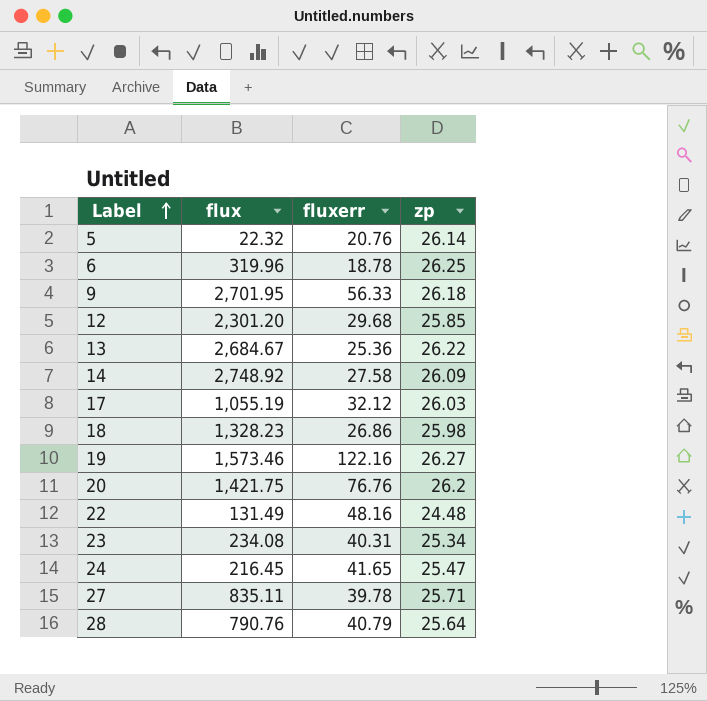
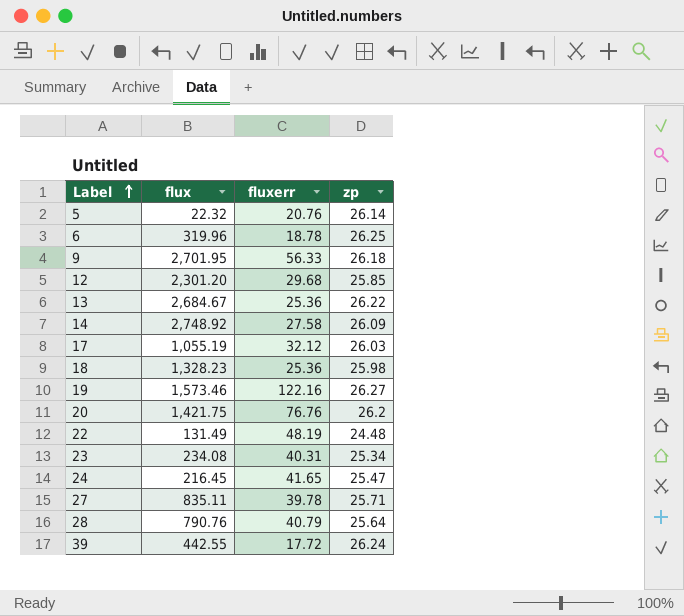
18 | fluxerr: 26.86 -> 25.36
22 | fluxerr: 48.16 -> 48.19
row 39: none -> 442.55 | 17.72 | 26.24

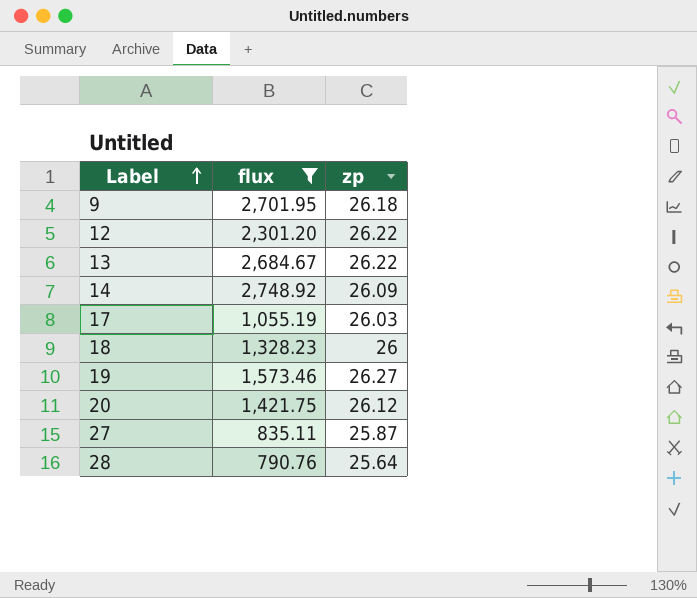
filter: none -> flux >= 790.76
column fluxerr | position: 3 -> none
12 | zp: 25.85 -> 26.22
18 | zp: 25.98 -> 26
20 | zp: 26.2 -> 26.12
27 | zp: 25.71 -> 25.87

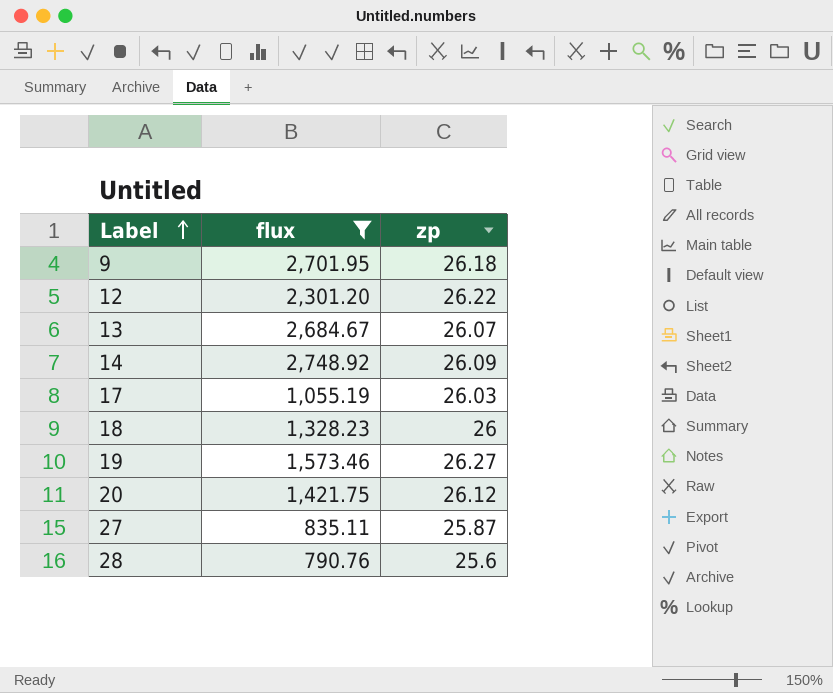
13 | zp: 26.22 -> 26.07
28 | zp: 25.64 -> 25.6

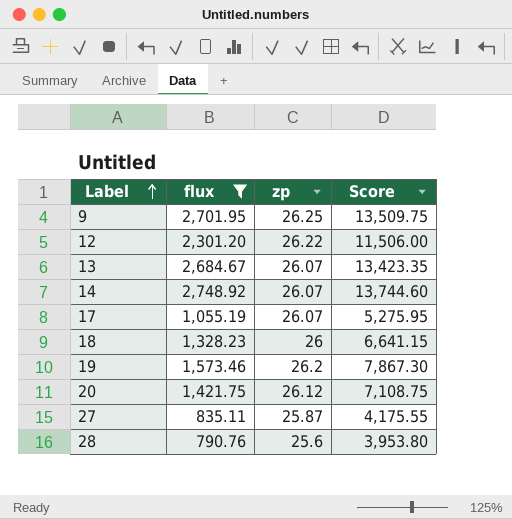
column Score | formula: none -> [flux] * 5
9 | zp: 26.18 -> 26.25
14 | zp: 26.09 -> 26.07
17 | zp: 26.03 -> 26.07
19 | zp: 26.27 -> 26.2

